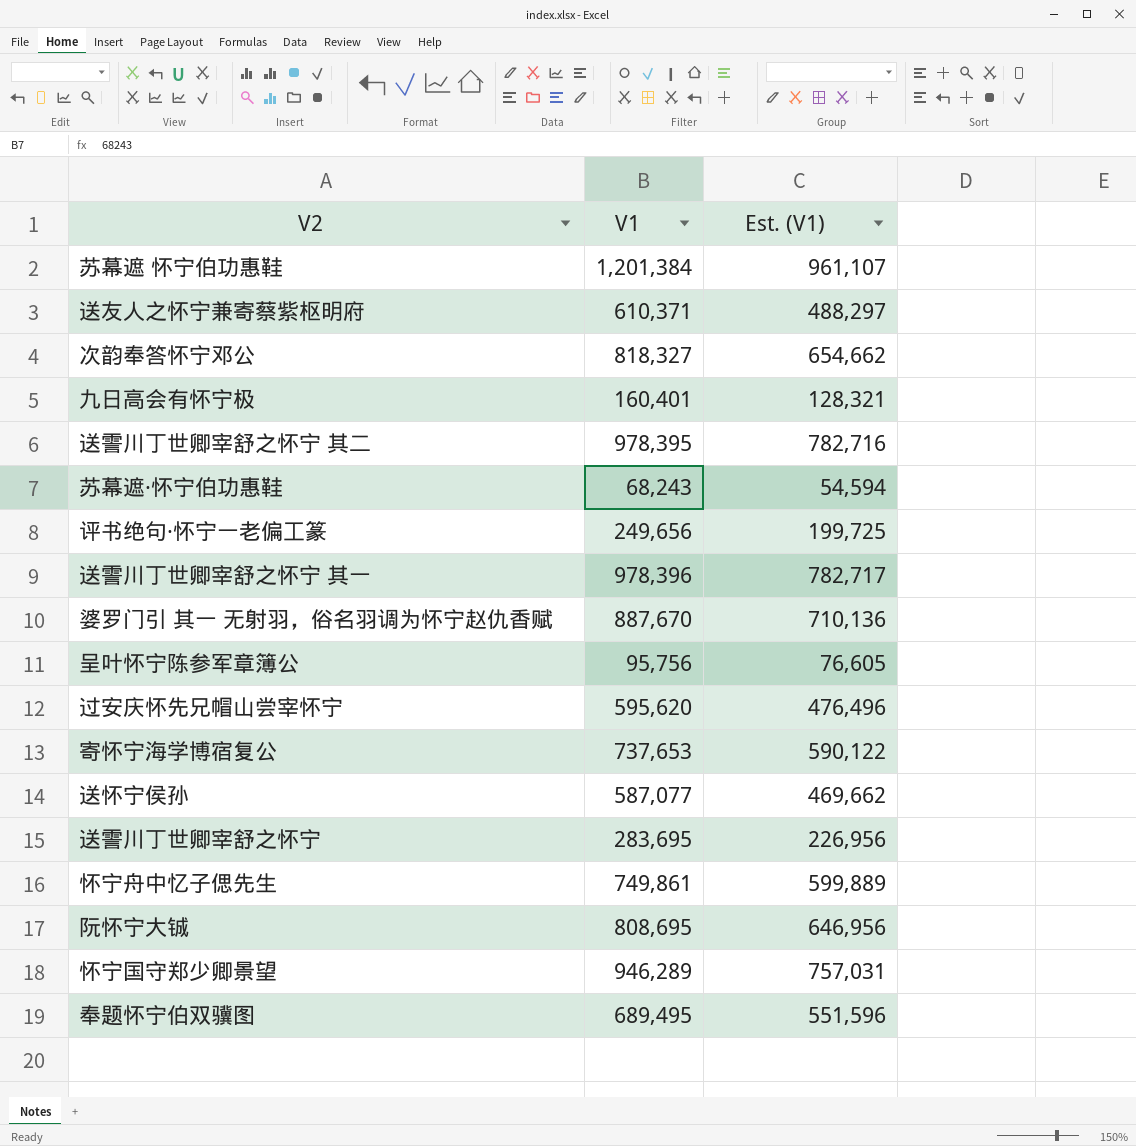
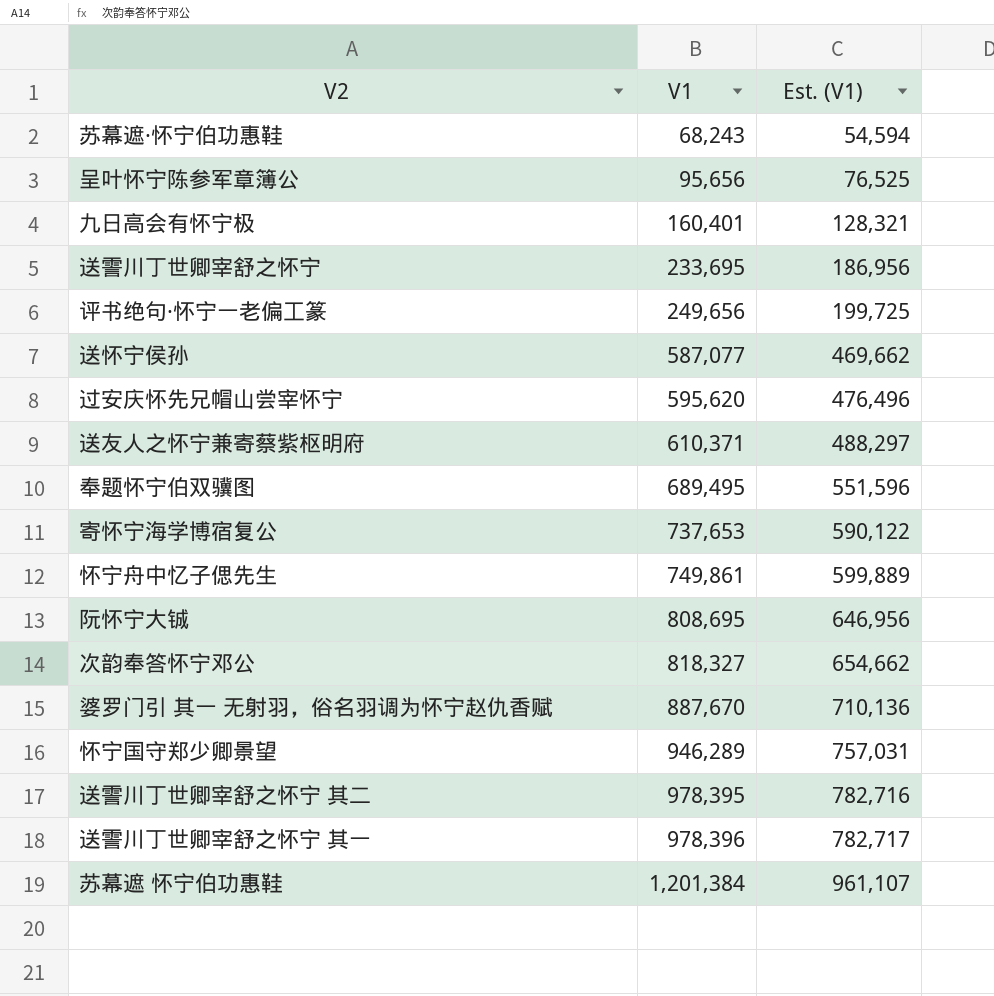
row order: none -> V1 ascending
呈叶怀宁陈参军章簿公 | V1: 95,756 -> 95,656
呈叶怀宁陈参军章簿公 | Est. (V1): 76,605 -> 76,525
送霅川丁世卿宰舒之怀宁 | V1: 283,695 -> 233,695
送霅川丁世卿宰舒之怀宁 | Est. (V1): 226,956 -> 186,956

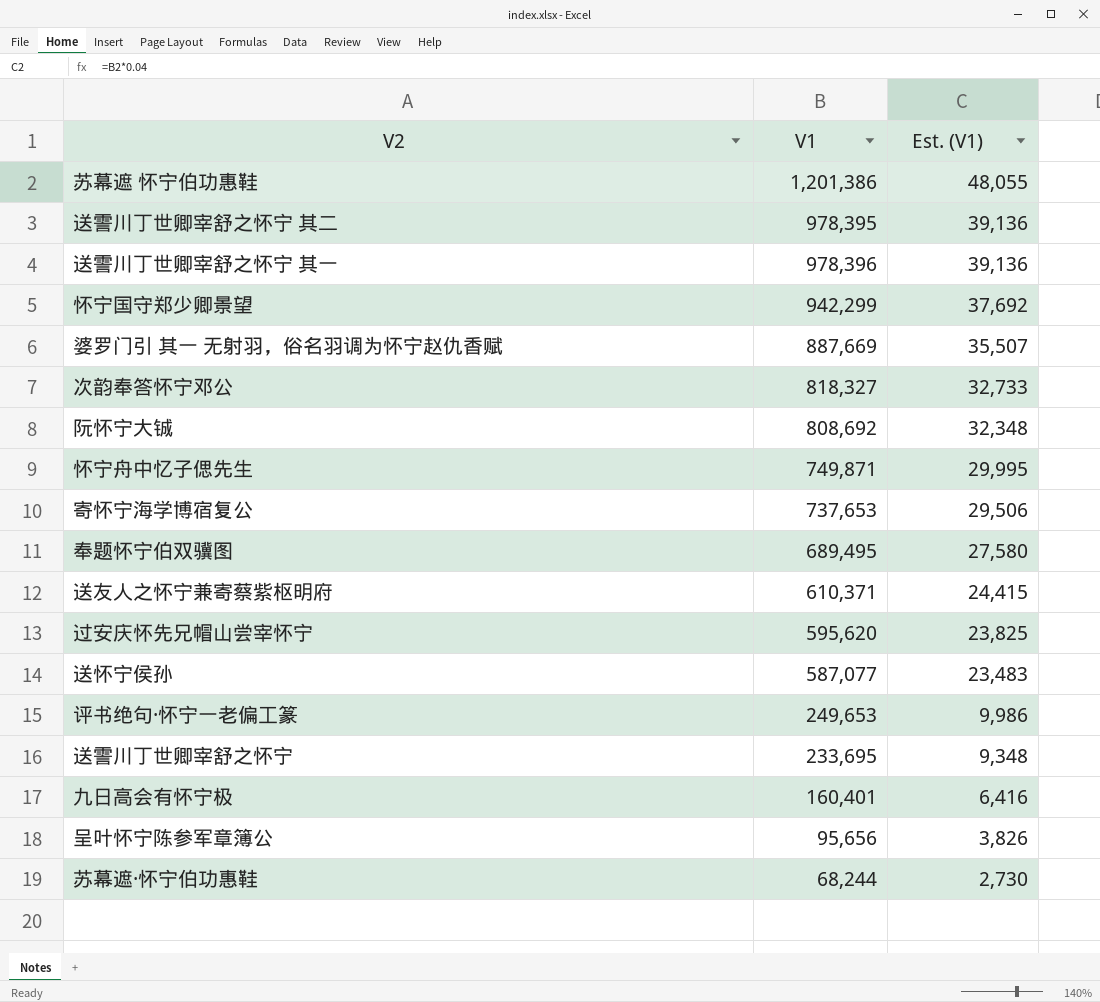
row order: V1 ascending -> Est. (V1) descending
column Est. (V1) | formula: [V1] * 0.8 -> [V1] * 0.04
苏幕遮 怀宁伯功惠鞋 | V1: 1,201,384 -> 1,201,386
怀宁国守郑少卿景望 | V1: 946,289 -> 942,299
婆罗门引 其一 无射羽，俗名羽调为怀宁赵仇香赋 | V1: 887,670 -> 887,669
阮怀宁大铖 | V1: 808,695 -> 808,692
怀宁舟中忆子偲先生 | V1: 749,861 -> 749,871
评书绝句·怀宁一老偏工篆 | V1: 249,656 -> 249,653
苏幕遮·怀宁伯功惠鞋 | V1: 68,243 -> 68,244

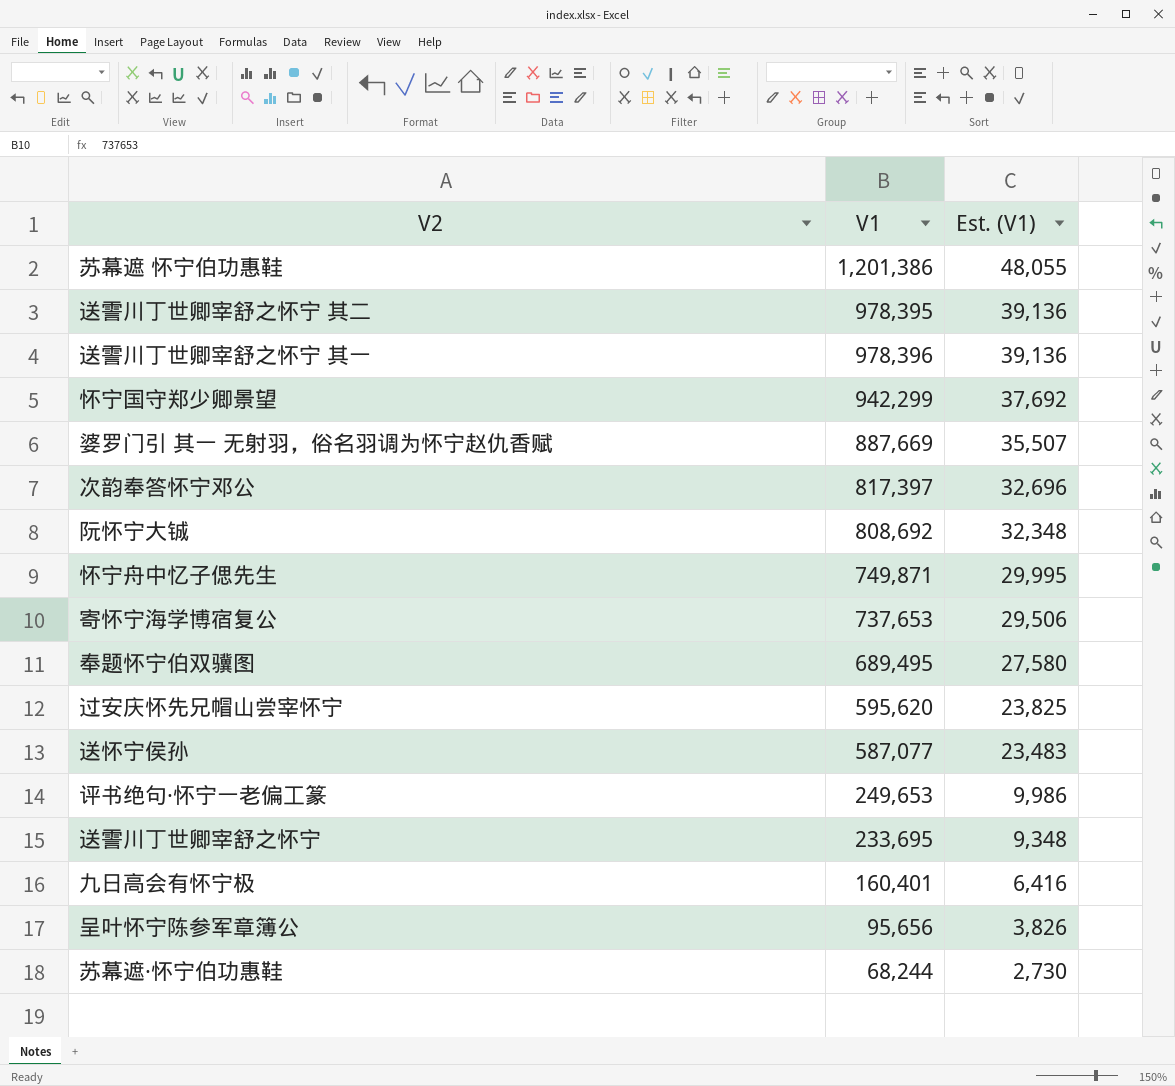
row 送友人之怀宁兼寄蔡紫枢明府: 610,371 | 24,415 -> none
次韵奉答怀宁邓公 | V1: 818,327 -> 817,397
次韵奉答怀宁邓公 | Est. (V1): 32,733 -> 32,696

